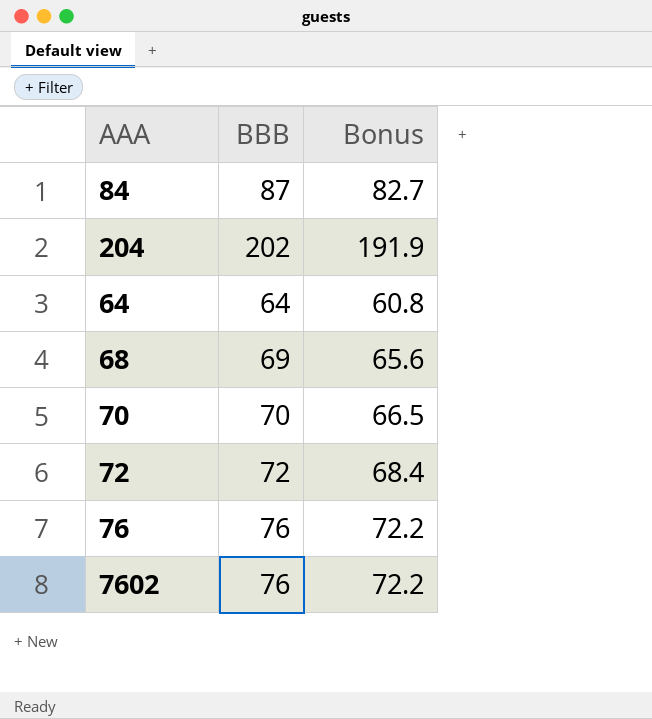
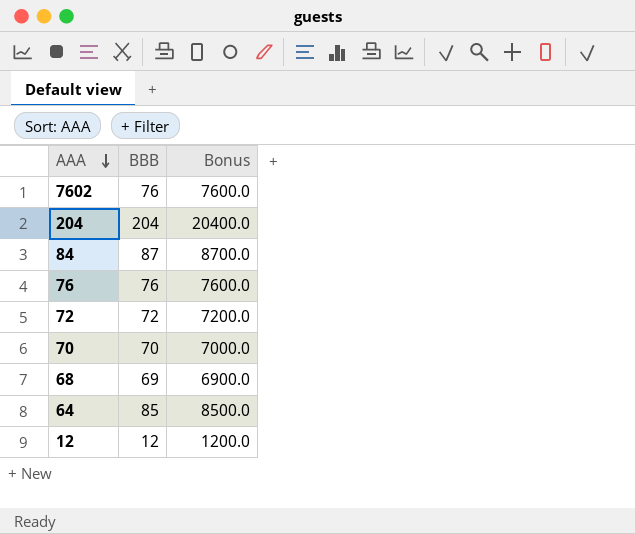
row order: none -> AAA descending
column Bonus | formula: [BBB] * 0.95 -> [BBB] * 100
204 | BBB: 202 -> 204
64 | BBB: 64 -> 85
row 12: none -> 12 | 1200.0

